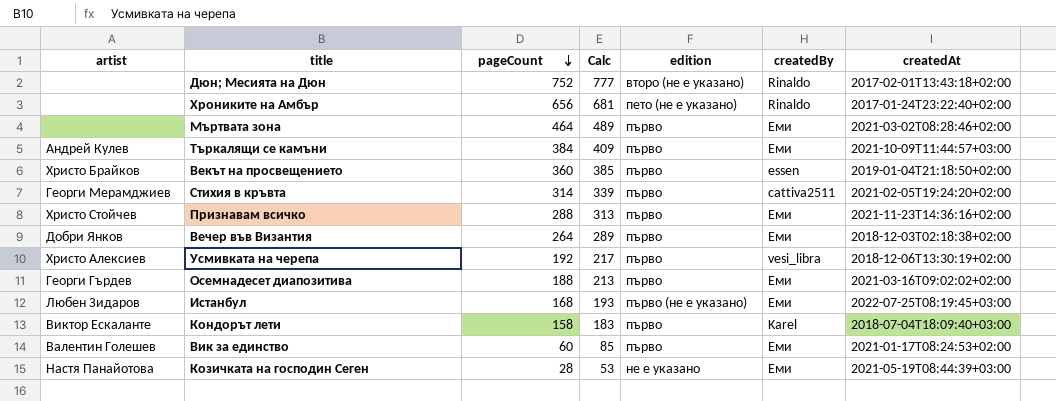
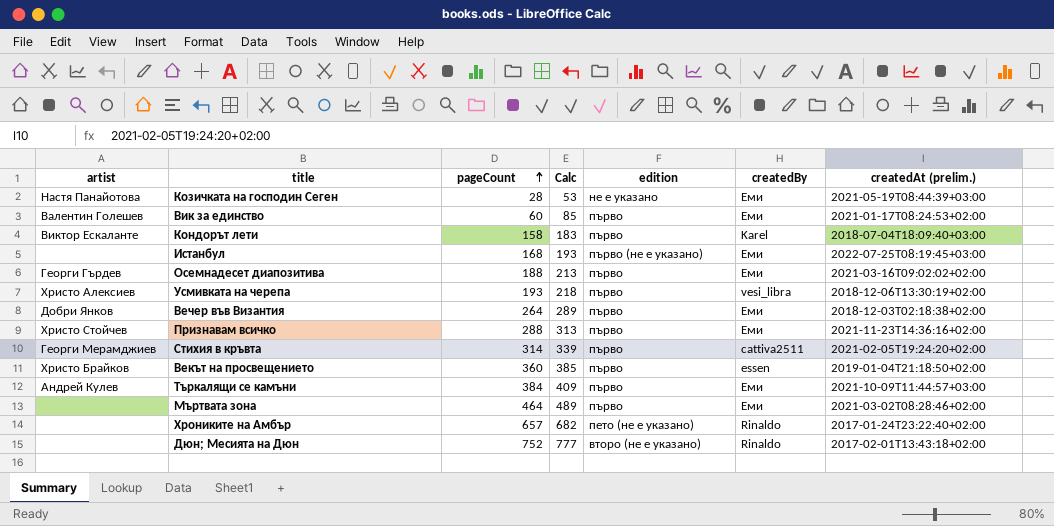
row order: pageCount descending -> pageCount ascending
column name: createdAt -> createdAt (prelim.)
Истанбул | artist: Любен Зидаров -> none
Усмивката на черепа | pageCount: 192 -> 193
Усмивката на черепа | Calc: 217 -> 218
Хрониките на Амбър | pageCount: 656 -> 657
Хрониките на Амбър | Calc: 681 -> 682

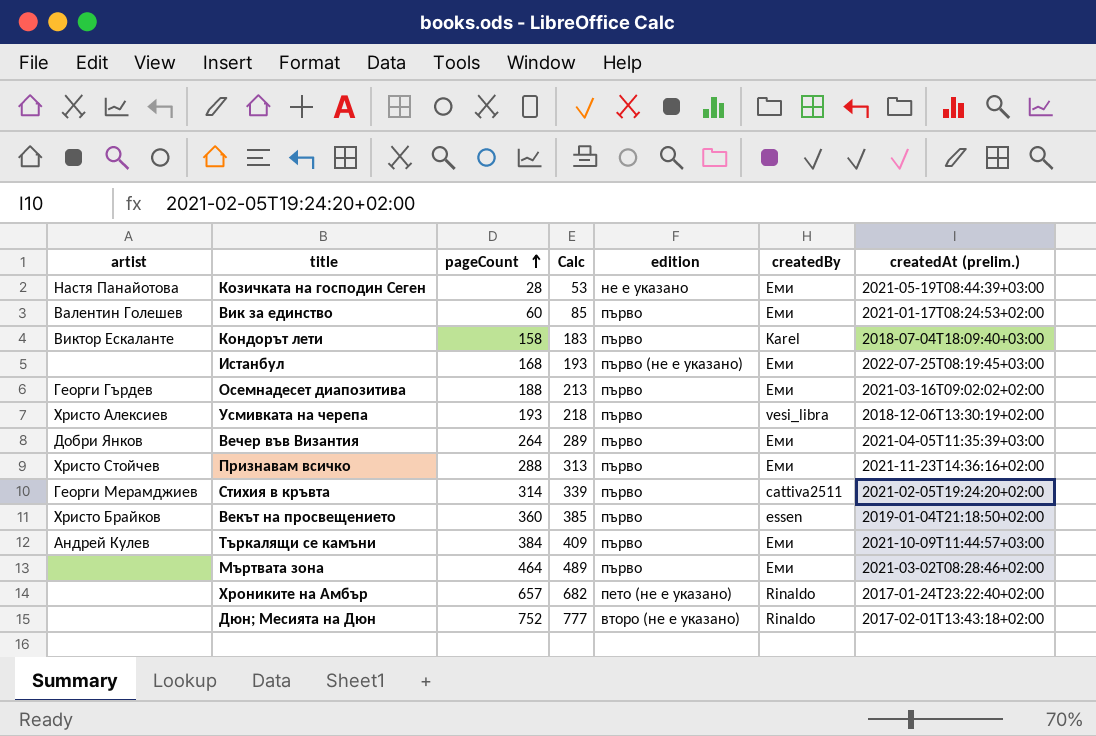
Вечер във Византия | createdAt (prelim.): 2018-12-03T02:18:38+02:00 -> 2021-04-05T11:35:39+03:00

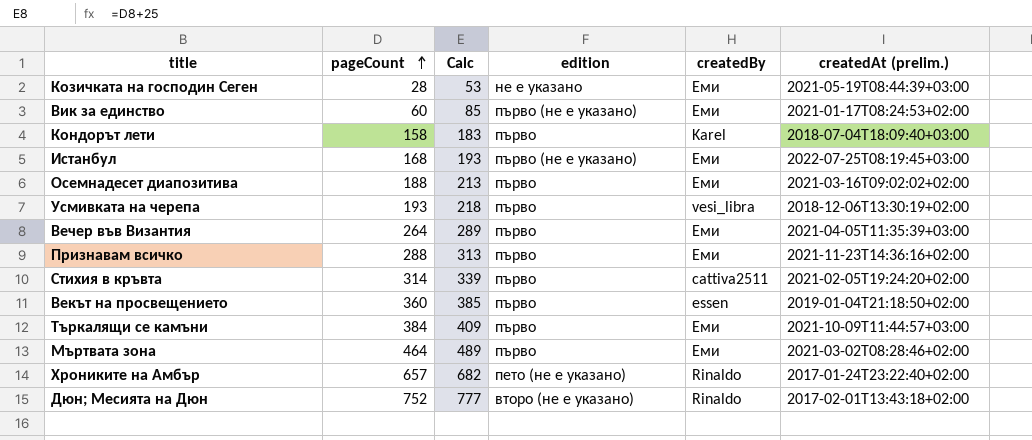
column artist | position: 1 -> none
Вик за единство | edition: първо -> първо (не е указано)

